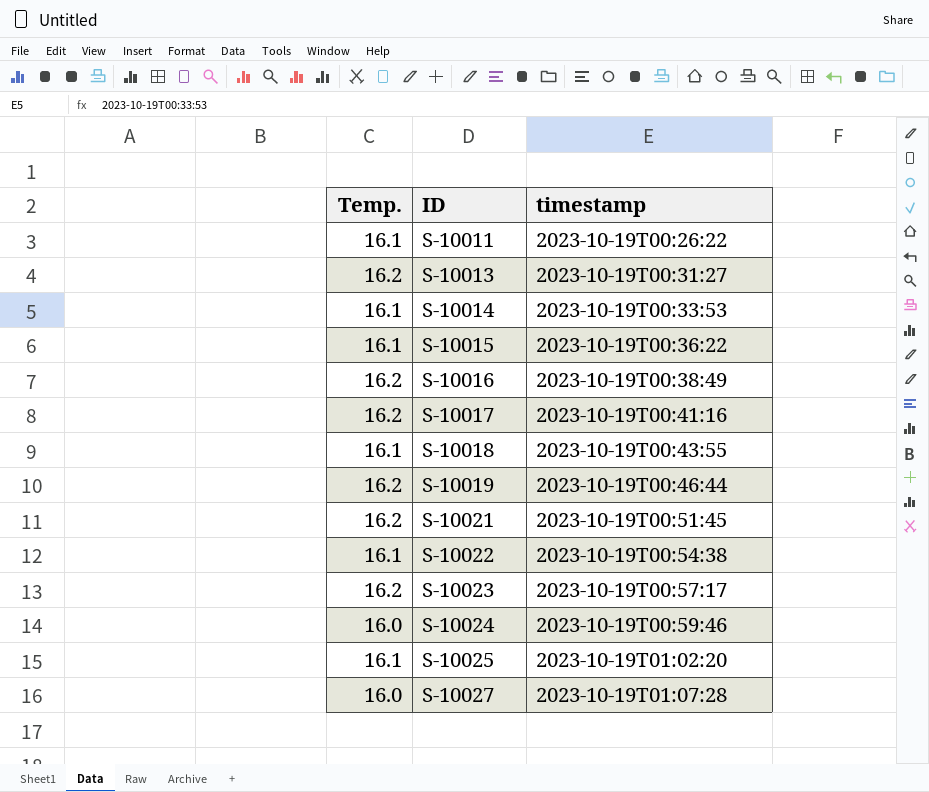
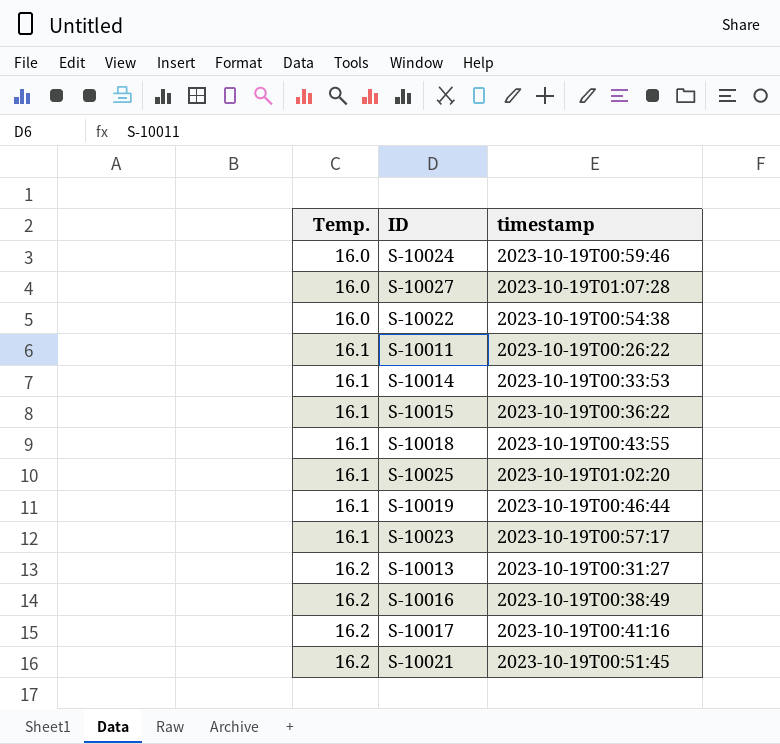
row order: ID ascending -> Temp. ascending
S-10022 | Temp.: 16.1 -> 16.0
S-10019 | Temp.: 16.2 -> 16.1
S-10023 | Temp.: 16.2 -> 16.1

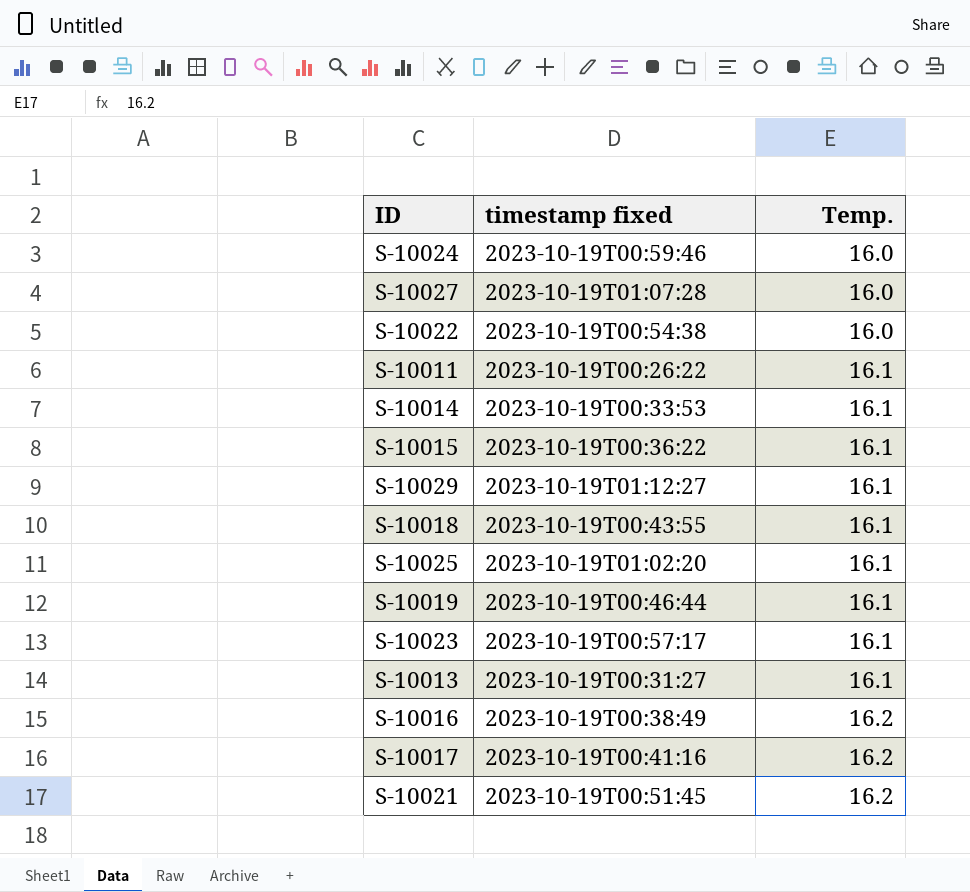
column name: timestamp -> timestamp fixed
column Temp. | position: 1 -> 3
row S-10029: none -> 2023-10-19T01:12:27 | 16.1
S-10013 | Temp.: 16.2 -> 16.1

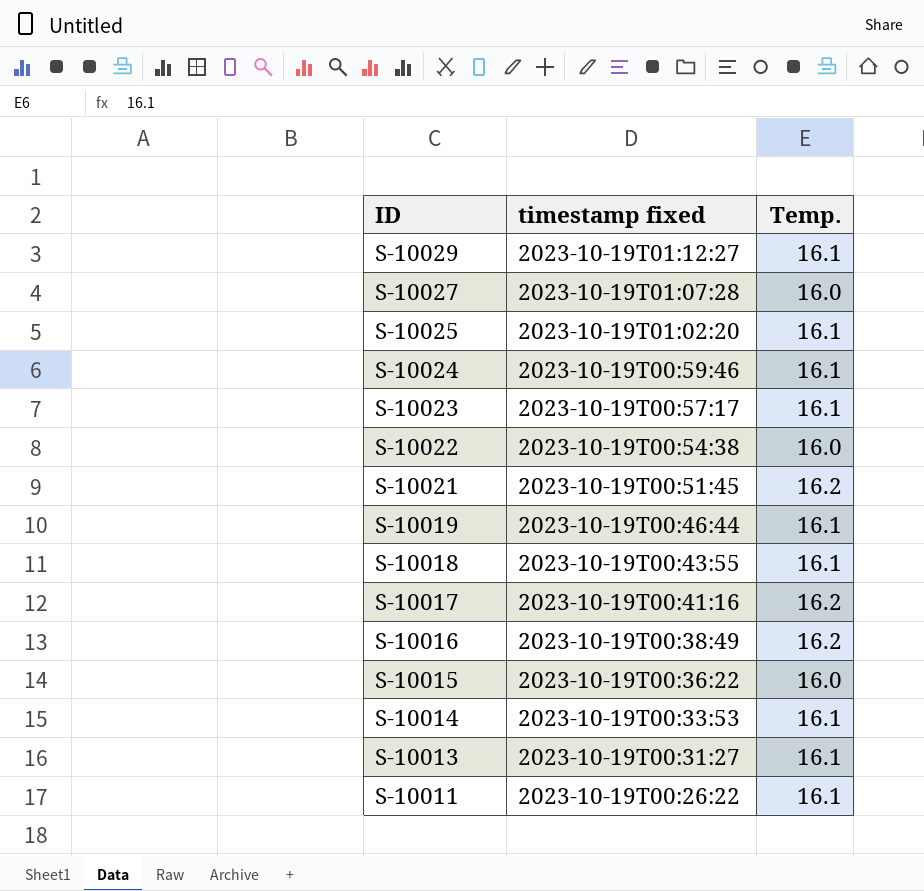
row order: Temp. ascending -> ID descending
S-10024 | Temp.: 16.0 -> 16.1
S-10015 | Temp.: 16.1 -> 16.0

